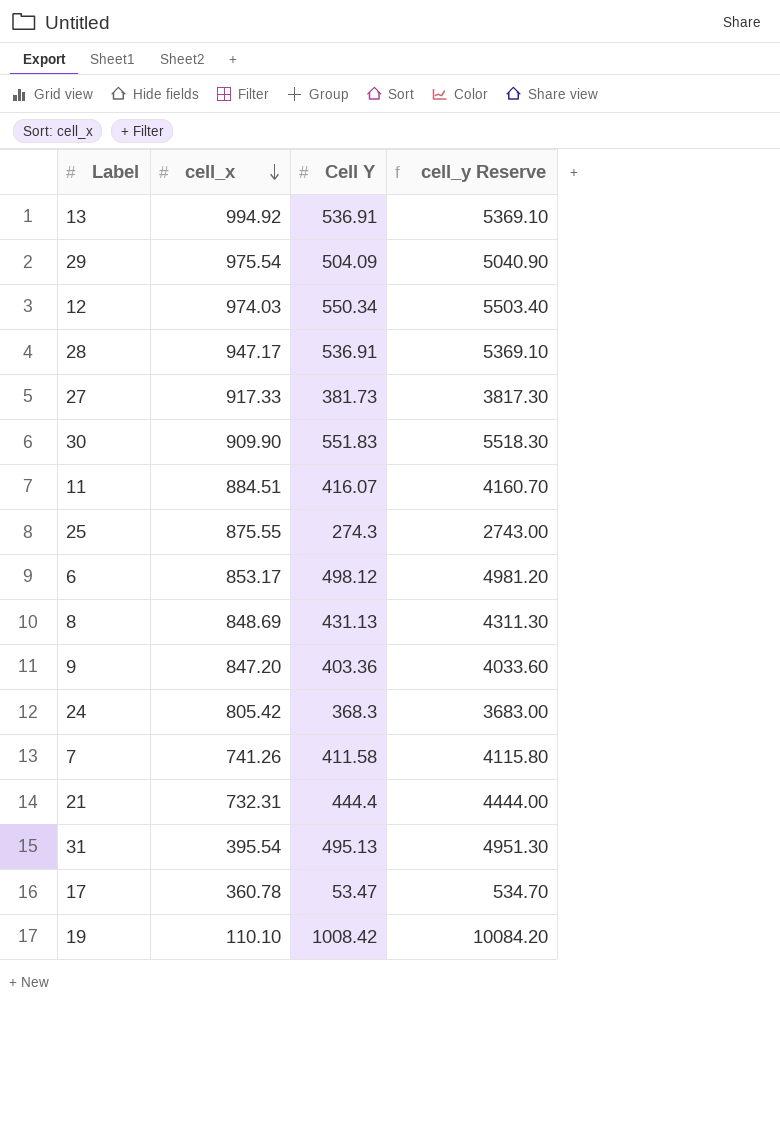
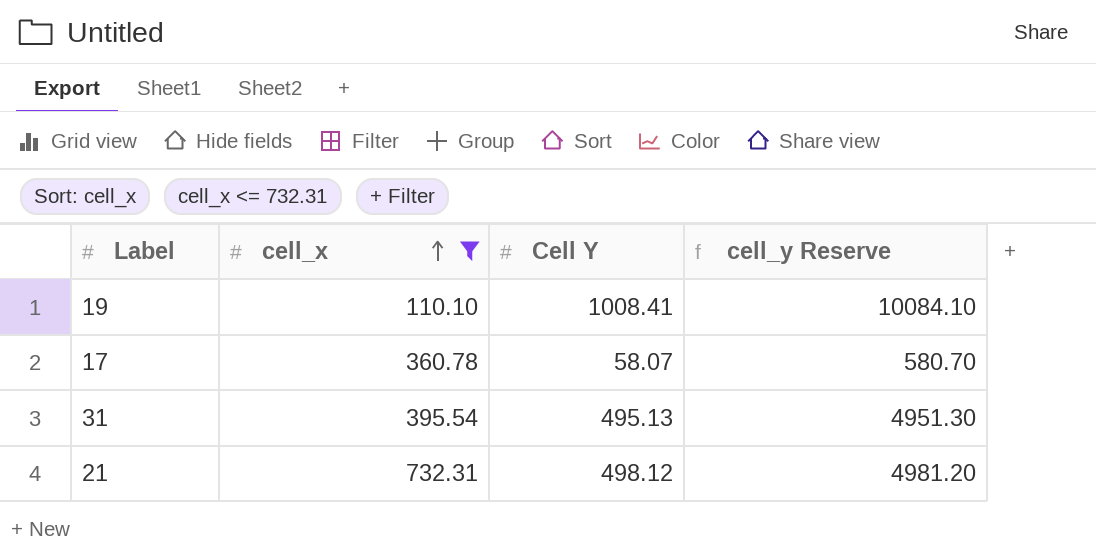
filter: none -> cell_x <= 732.31
row order: cell_x descending -> cell_x ascending
19 | Cell Y: 1008.42 -> 1008.41
19 | cell_y Reserve: 10084.20 -> 10084.10
17 | Cell Y: 53.47 -> 58.07
17 | cell_y Reserve: 534.70 -> 580.70
21 | Cell Y: 444.4 -> 498.12
21 | cell_y Reserve: 4444.00 -> 4981.20

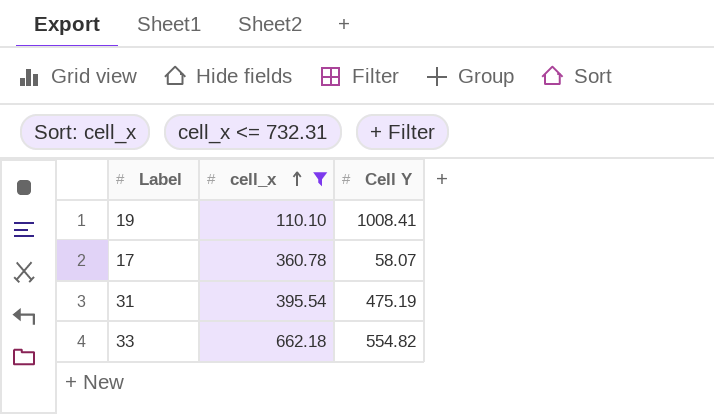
column cell_y Reserve | formula: [Cell Y] * 10 -> none
row 21: 732.31 | 498.12 | 4981.20 -> none
31 | Cell Y: 495.13 -> 475.19
row 33: none -> 662.18 | 554.82

